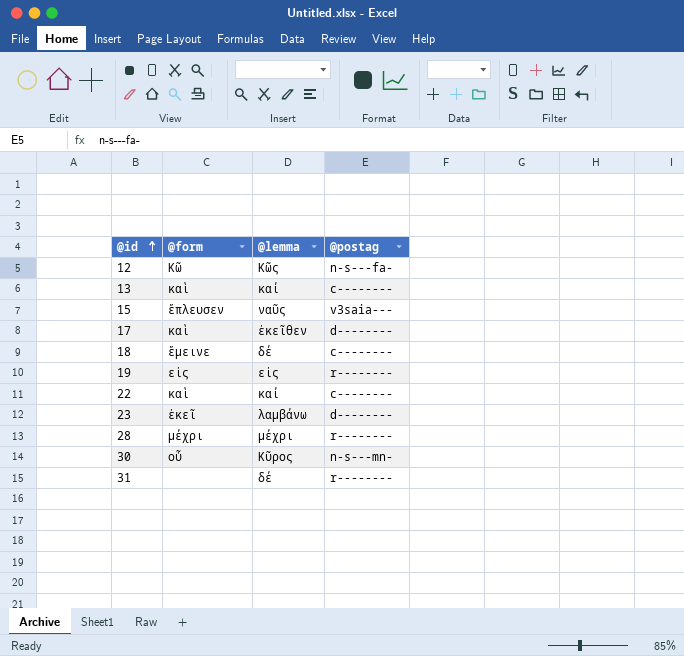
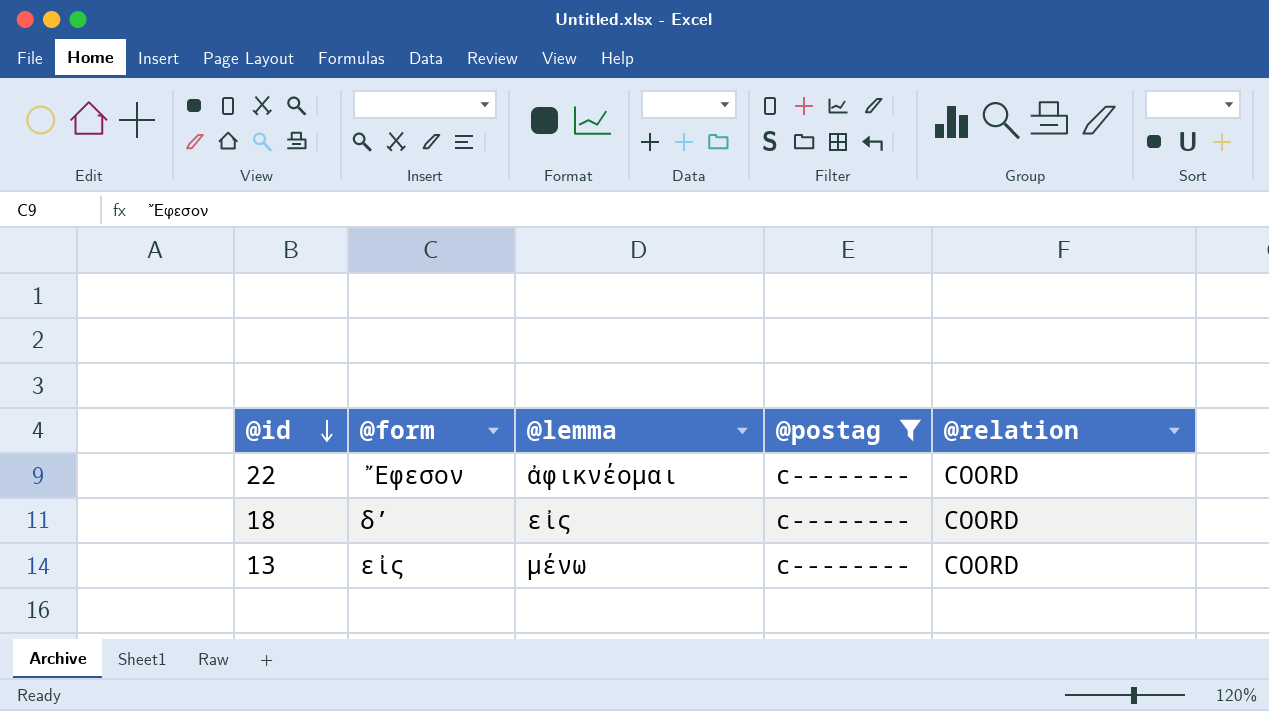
filter: none -> @postag = c--------
row order: @id ascending -> @id descending
column @relation | position: none -> 5
22 | @form: καὶ -> Ἔφεσον
22 | @lemma: καί -> ἀφικνέομαι
18 | @form: ἔμεινε -> δʼ
18 | @lemma: δέ -> εἰς
13 | @form: καὶ -> εἰς
13 | @lemma: καί -> μένω

